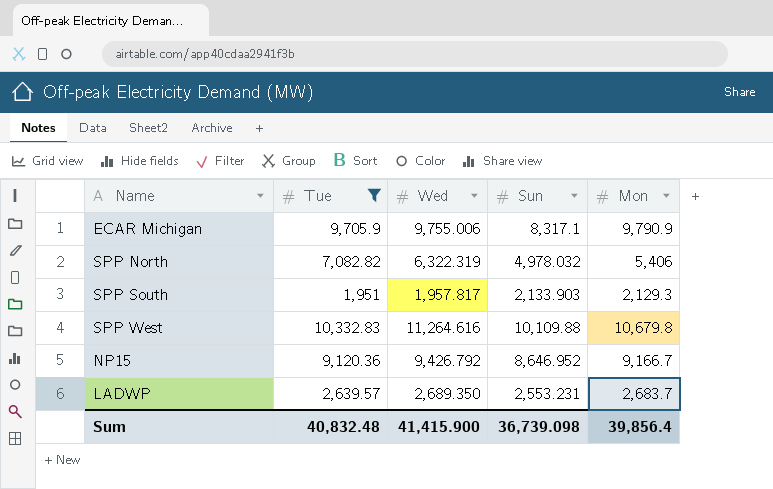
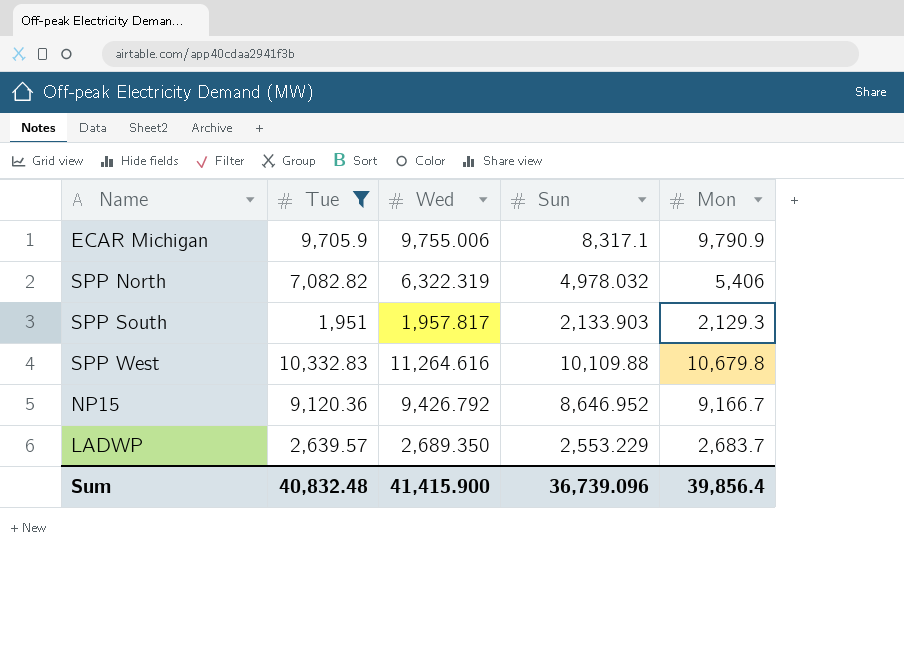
LADWP | Sun: 2,553.231 -> 2,553.229
Sum | Sun: 36,739.098 -> 36,739.096

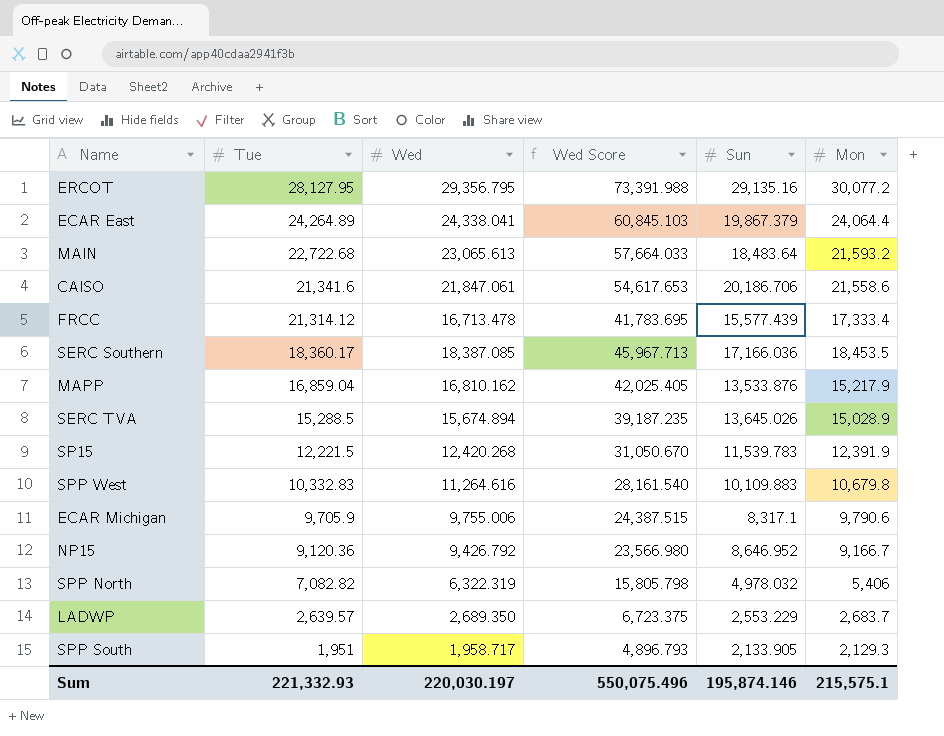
filter: Tue <= 10,332.83 -> none
row order: none -> Tue descending
column Wed Score | formula: none -> [Wed] * 2.5
SPP West | Sun: 10,109.88 -> 10,109.883
ECAR Michigan | Mon: 9,790.9 -> 9,790.6
SPP South | Wed: 1,957.817 -> 1,958.717
SPP South | Sun: 2,133.903 -> 2,133.905
Sum | Tue: 40,832.48 -> 221,332.93
Sum | Wed: 41,415.900 -> 220,030.197
Sum | Sun: 36,739.096 -> 195,874.146
Sum | Mon: 39,856.4 -> 215,575.1

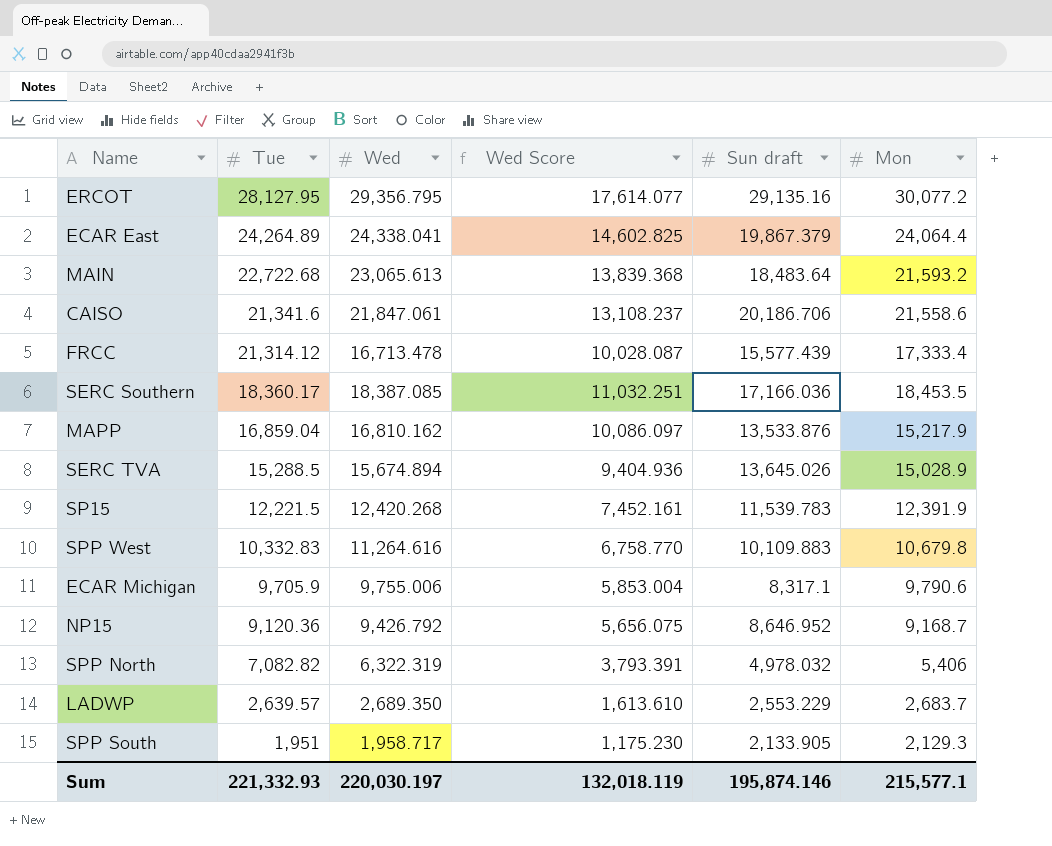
column Wed Score | formula: [Wed] * 2.5 -> [Wed] * 0.6
column name: Sun -> Sun draft
NP15 | Mon: 9,166.7 -> 9,168.7
Sum | Wed Score: 550,075.496 -> 132,018.119
Sum | Mon: 215,575.1 -> 215,577.1

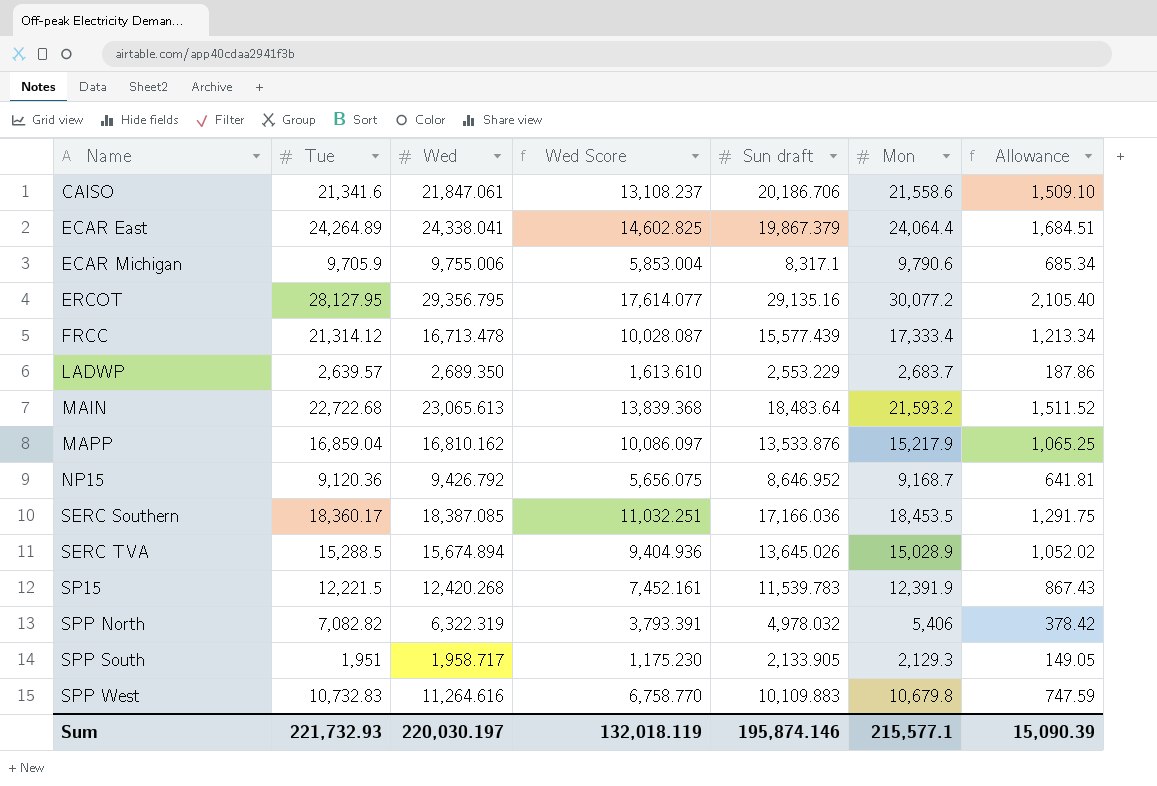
row order: Tue descending -> Name ascending
column Allowance | formula: none -> [Mon] * 0.07
SPP West | Tue: 10,332.83 -> 10,732.83
Sum | Tue: 221,332.93 -> 221,732.93

